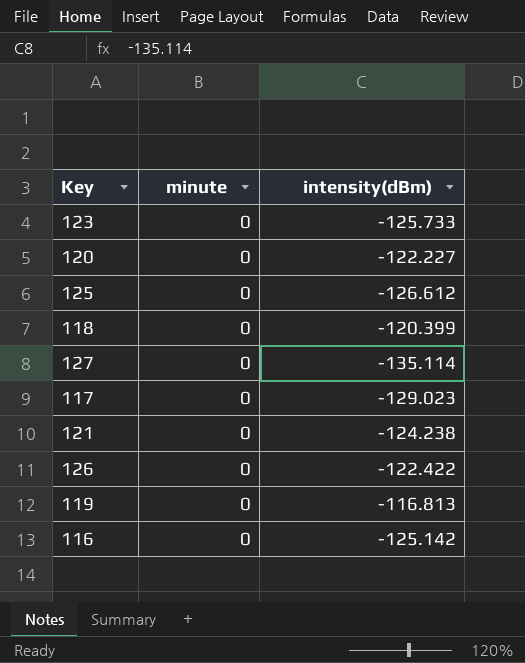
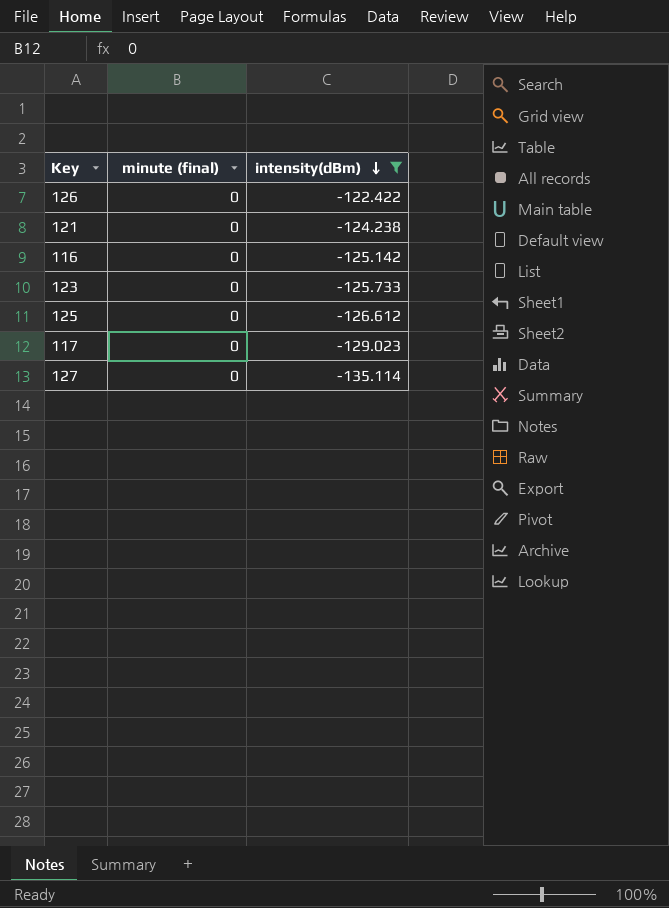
filter: none -> intensity(dBm) <= -122.422
row order: none -> intensity(dBm) descending
column name: minute -> minute (final)

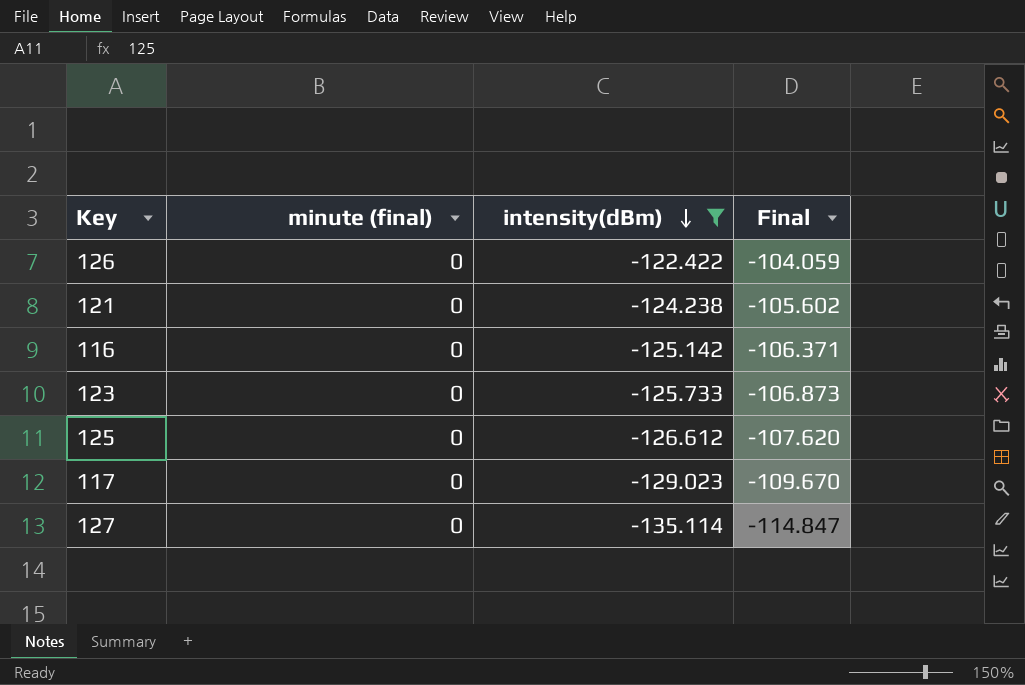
column Final | formula: none -> [intensity(dBm)] * 0.85

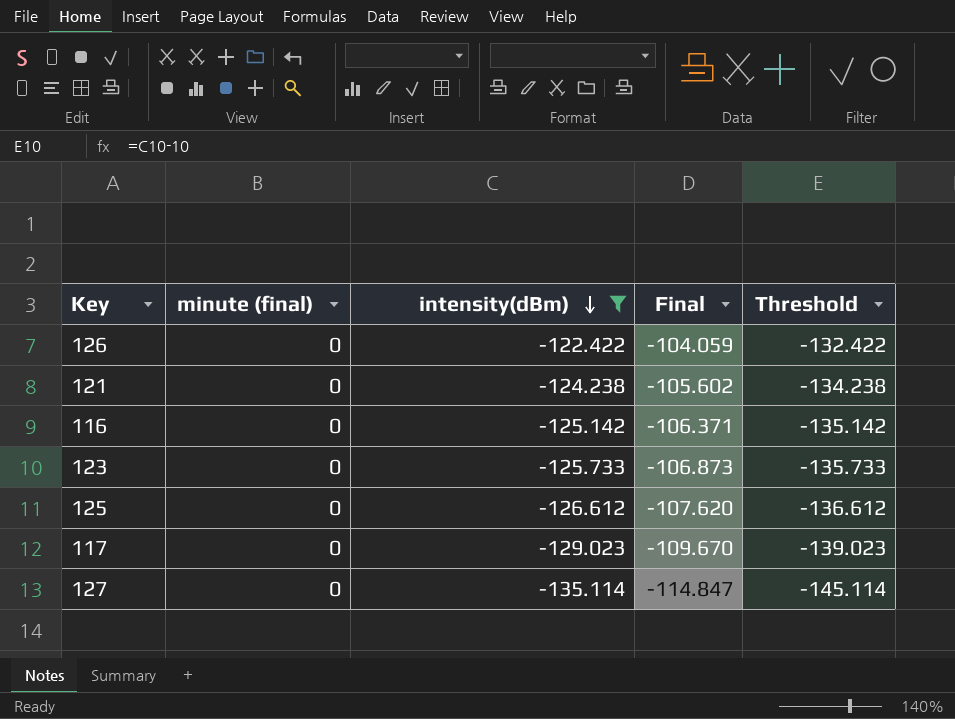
column Threshold | formula: none -> [intensity(dBm)] - 10

